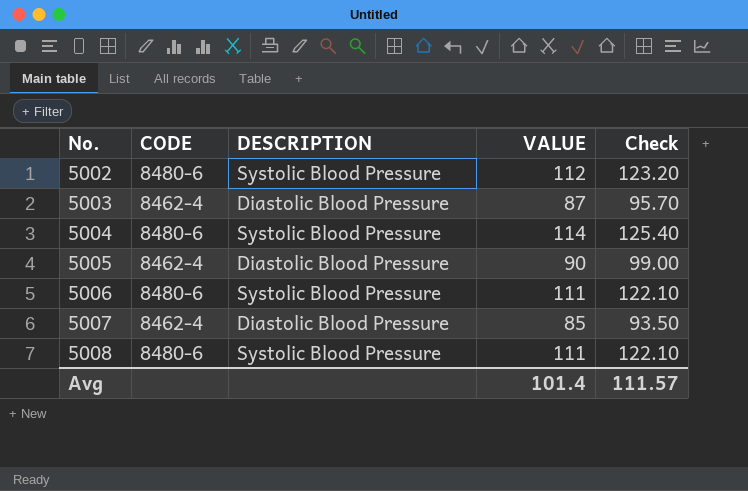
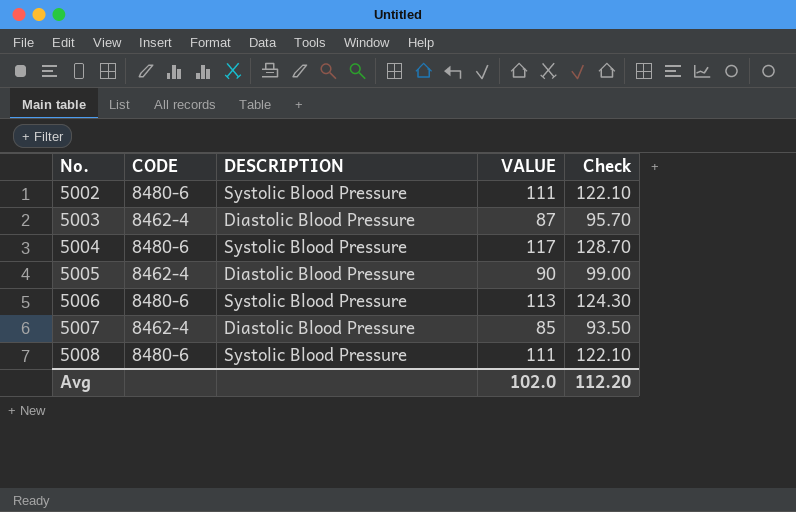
5002 | VALUE: 112 -> 111
5002 | Check: 123.20 -> 122.10
5004 | VALUE: 114 -> 117
5004 | Check: 125.40 -> 128.70
5006 | VALUE: 111 -> 113
5006 | Check: 122.10 -> 124.30
Avg | VALUE: 101.4 -> 102.0
Avg | Check: 111.57 -> 112.20

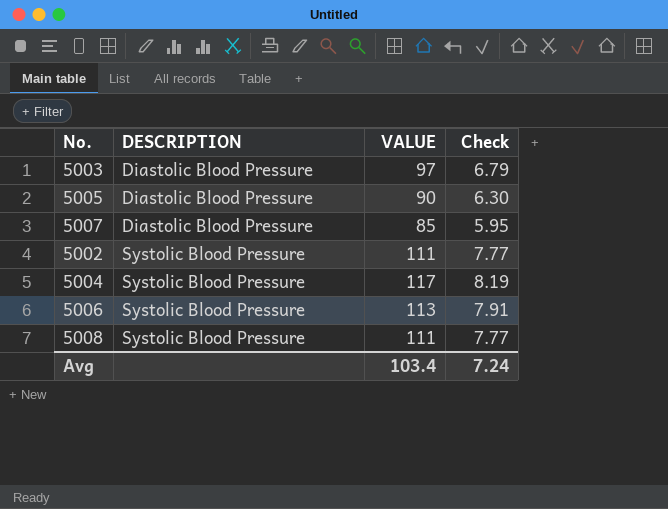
row order: No. ascending -> DESCRIPTION ascending
column CODE | position: 2 -> none
column Check | formula: [VALUE] * 1.1 -> [VALUE] * 0.07
5003 | VALUE: 87 -> 97
Avg | VALUE: 102.0 -> 103.4
Avg | Check: 112.20 -> 7.24

